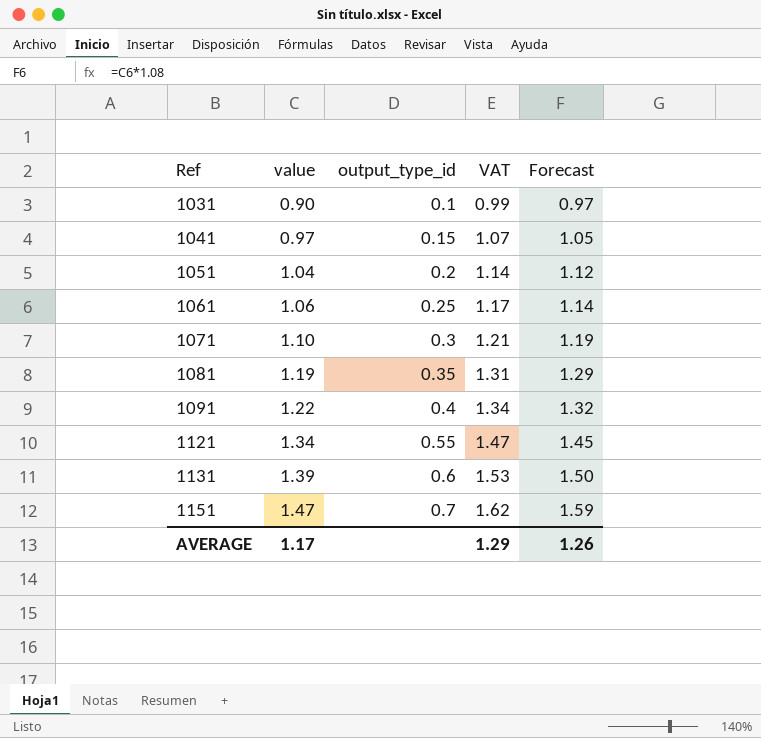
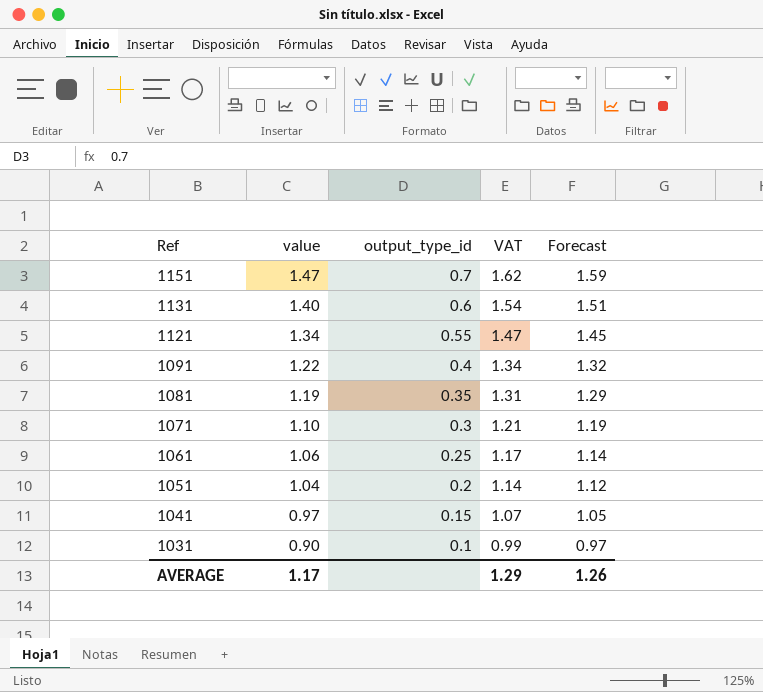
row order: Ref ascending -> Ref descending
1131 | value: 1.39 -> 1.40
1131 | VAT: 1.53 -> 1.54
1131 | Forecast: 1.50 -> 1.51

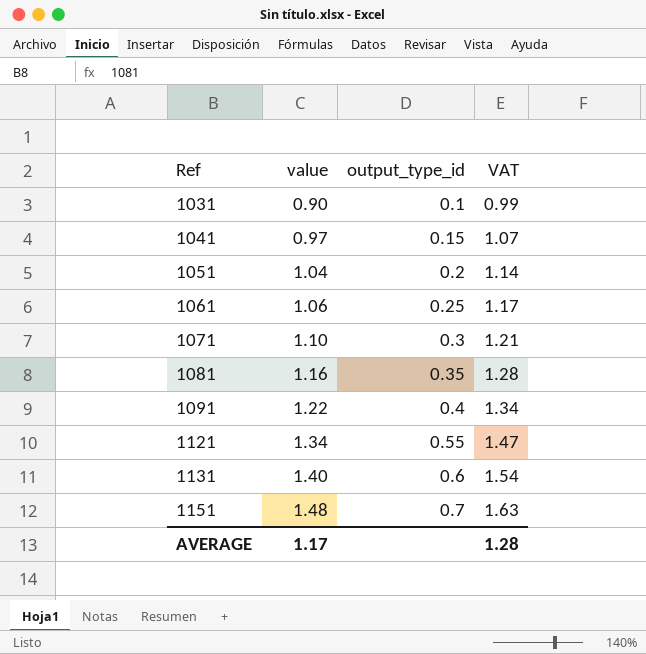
row order: Ref descending -> Ref ascending
column Forecast | formula: [value] * 1.08 -> none
1081 | value: 1.19 -> 1.16
1081 | VAT: 1.31 -> 1.28
1151 | value: 1.47 -> 1.48
1151 | VAT: 1.62 -> 1.63
AVERAGE | VAT: 1.29 -> 1.28

